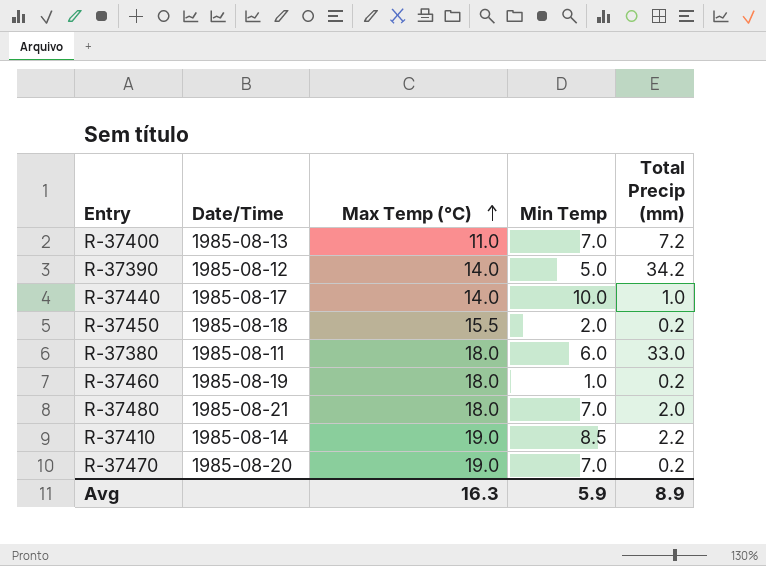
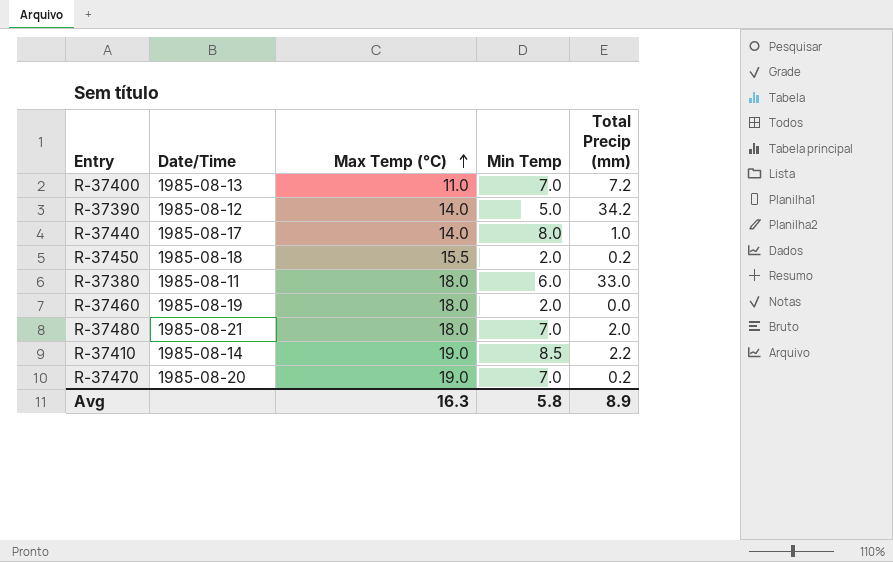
R-37440 | Min Temp: 10.0 -> 8.0
R-37460 | Min Temp: 1.0 -> 2.0
R-37460 | Total Precip (mm): 0.2 -> 0.0
Avg | Min Temp: 5.9 -> 5.8

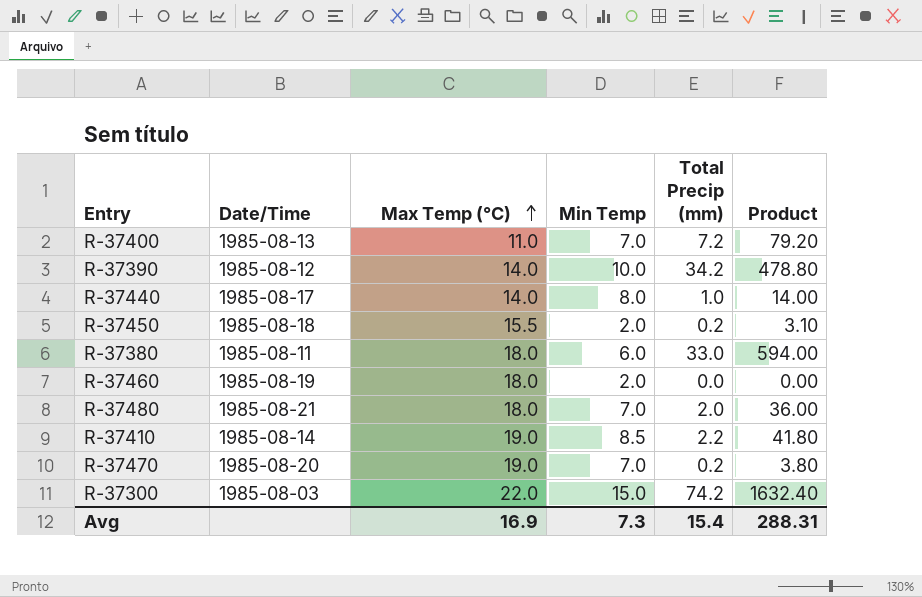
column Product | formula: none -> [Max Temp (°C)] * [Total Precip (mm)]
R-37390 | Min Temp: 5.0 -> 10.0
row R-37300: none -> 1985-08-03 | 22.0 | 15.0 | 74.2 | 1632.40
Avg | Max Temp (°C): 16.3 -> 16.9
Avg | Min Temp: 5.8 -> 7.3
Avg | Total Precip (mm): 8.9 -> 15.4

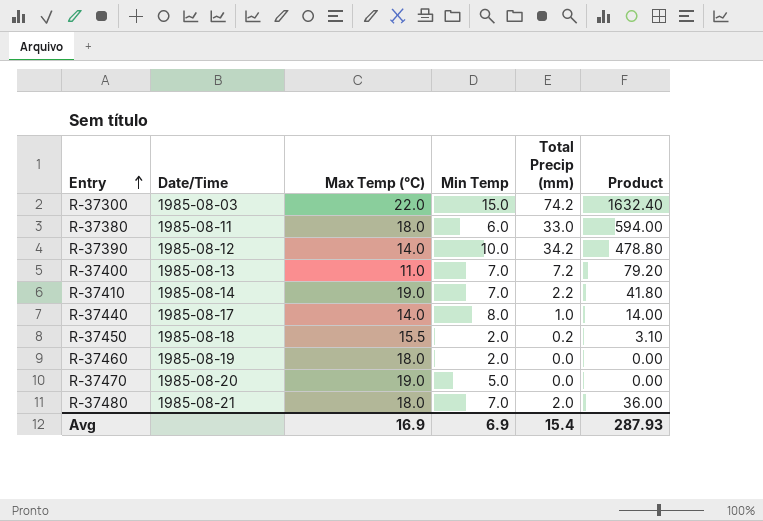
row order: Max Temp (°C) ascending -> Entry ascending
R-37410 | Min Temp: 8.5 -> 7.0
R-37470 | Min Temp: 7.0 -> 5.0
R-37470 | Total Precip (mm): 0.2 -> 0.0
R-37470 | Product: 3.80 -> 0.00
Avg | Min Temp: 7.3 -> 6.9
Avg | Product: 288.31 -> 287.93

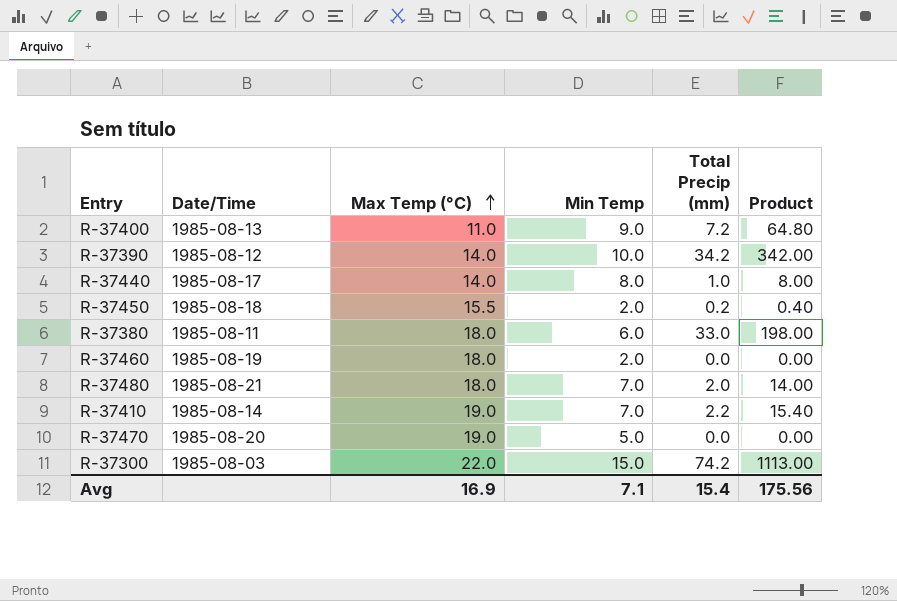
row order: Entry ascending -> Max Temp (°C) ascending
column Product | formula: [Max Temp (°C)] * [Total Precip (mm)] -> [Min Temp] * [Total Precip (mm)]
R-37400 | Min Temp: 7.0 -> 9.0
Avg | Min Temp: 6.9 -> 7.1
Avg | Product: 287.93 -> 175.56

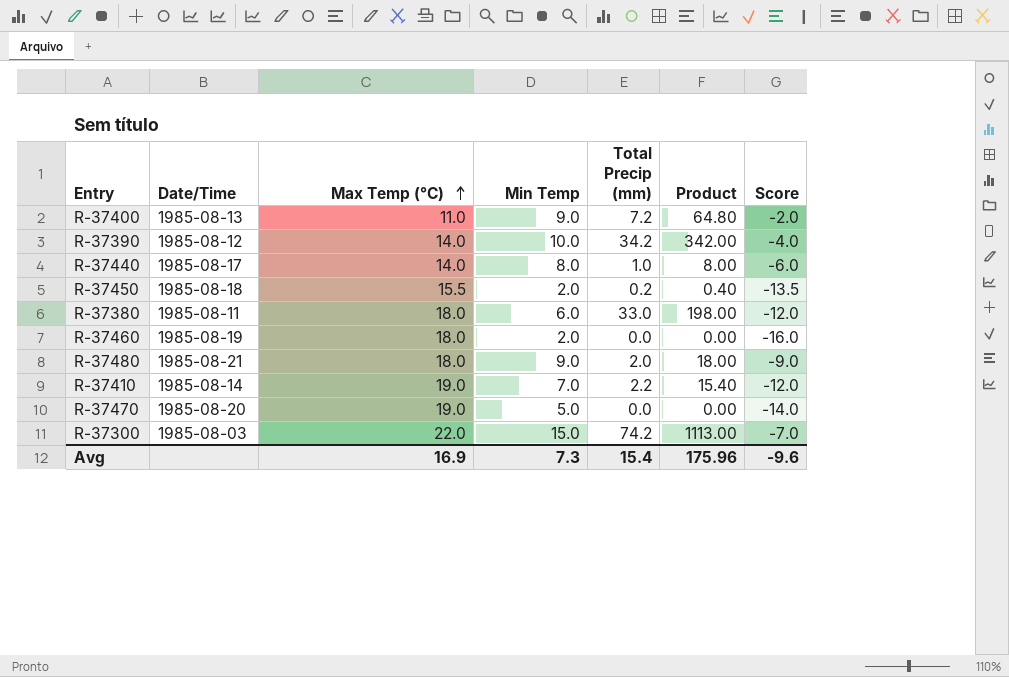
column Score | formula: none -> [Min Temp] - [Max Temp (°C)]
R-37480 | Min Temp: 7.0 -> 9.0
R-37480 | Product: 14.00 -> 18.00
Avg | Min Temp: 7.1 -> 7.3
Avg | Product: 175.56 -> 175.96

